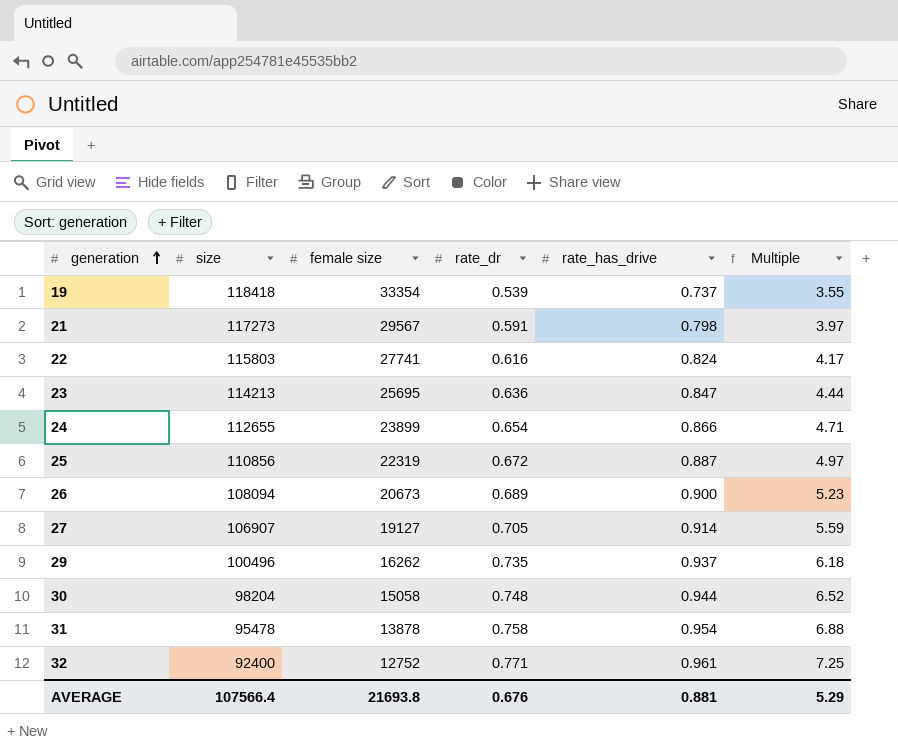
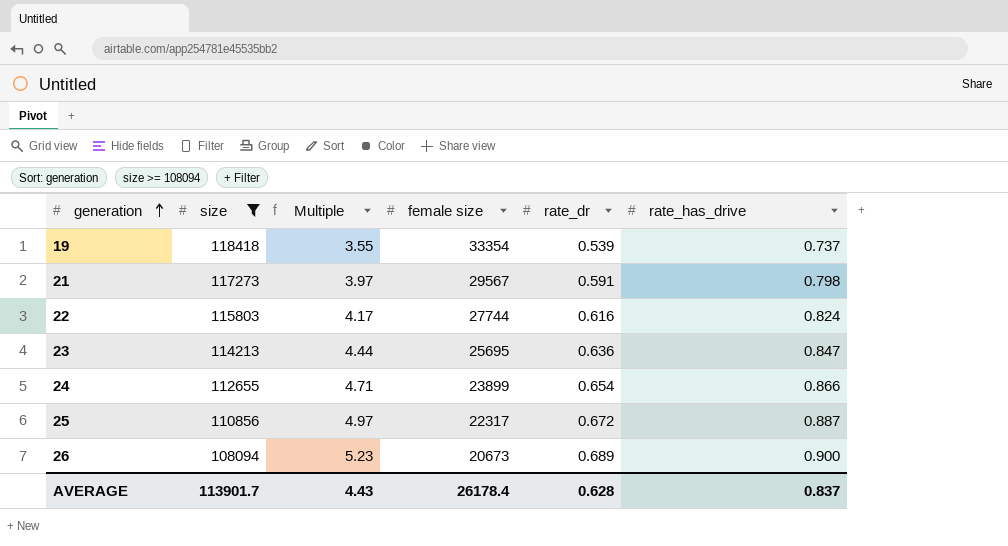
filter: none -> size >= 108094
column Multiple | position: 6 -> 3
22 | female size: 27741 -> 27744
25 | female size: 22319 -> 22317
AVERAGE | size: 107566.4 -> 113901.7
AVERAGE | Multiple: 5.29 -> 4.43
AVERAGE | female size: 21693.8 -> 26178.4
AVERAGE | rate_dr: 0.676 -> 0.628
AVERAGE | rate_has_drive: 0.881 -> 0.837

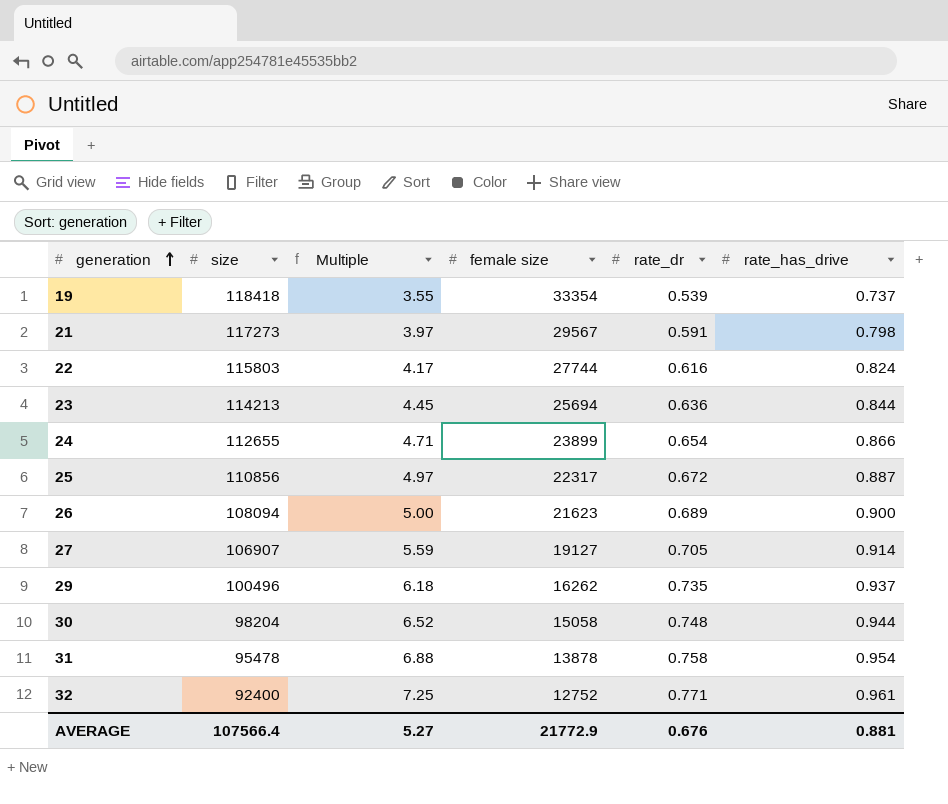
filter: size >= 108094 -> none
23 | Multiple: 4.44 -> 4.45
23 | female size: 25695 -> 25694
23 | rate_has_drive: 0.847 -> 0.844
26 | Multiple: 5.23 -> 5.00
26 | female size: 20673 -> 21623
AVERAGE | size: 113901.7 -> 107566.4
AVERAGE | Multiple: 4.43 -> 5.27
AVERAGE | female size: 26178.4 -> 21772.9
AVERAGE | rate_dr: 0.628 -> 0.676
AVERAGE | rate_has_drive: 0.837 -> 0.881

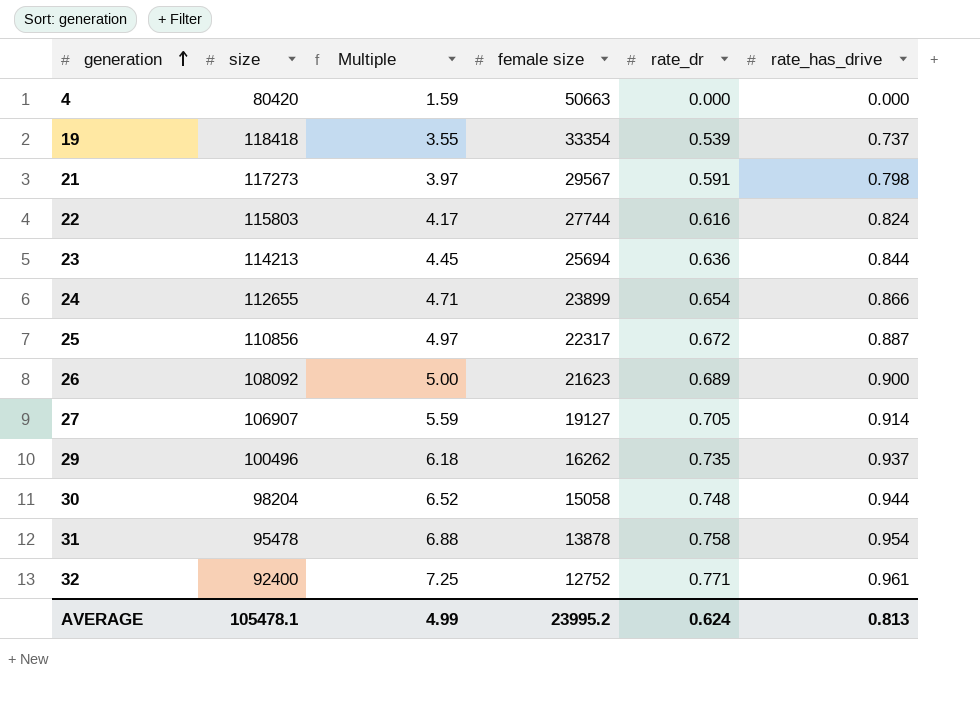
row 4: none -> 80420 | 1.59 | 50663 | 0.000 | 0.000
26 | size: 108094 -> 108092
AVERAGE | size: 107566.4 -> 105478.1
AVERAGE | Multiple: 5.27 -> 4.99
AVERAGE | female size: 21772.9 -> 23995.2
AVERAGE | rate_dr: 0.676 -> 0.624
AVERAGE | rate_has_drive: 0.881 -> 0.813

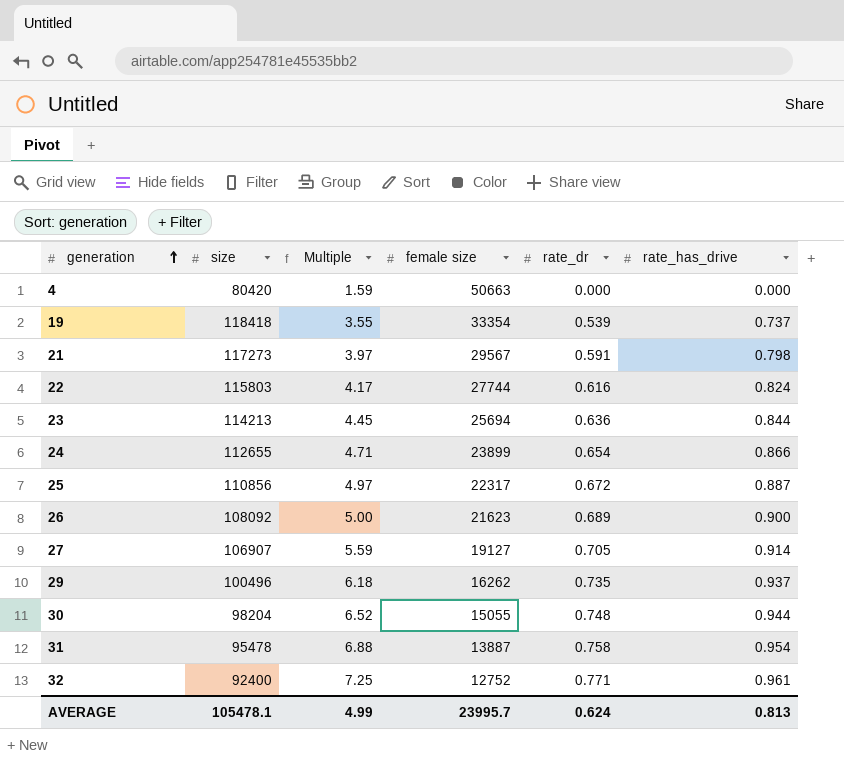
30 | female size: 15058 -> 15055
31 | female size: 13878 -> 13887
AVERAGE | female size: 23995.2 -> 23995.7

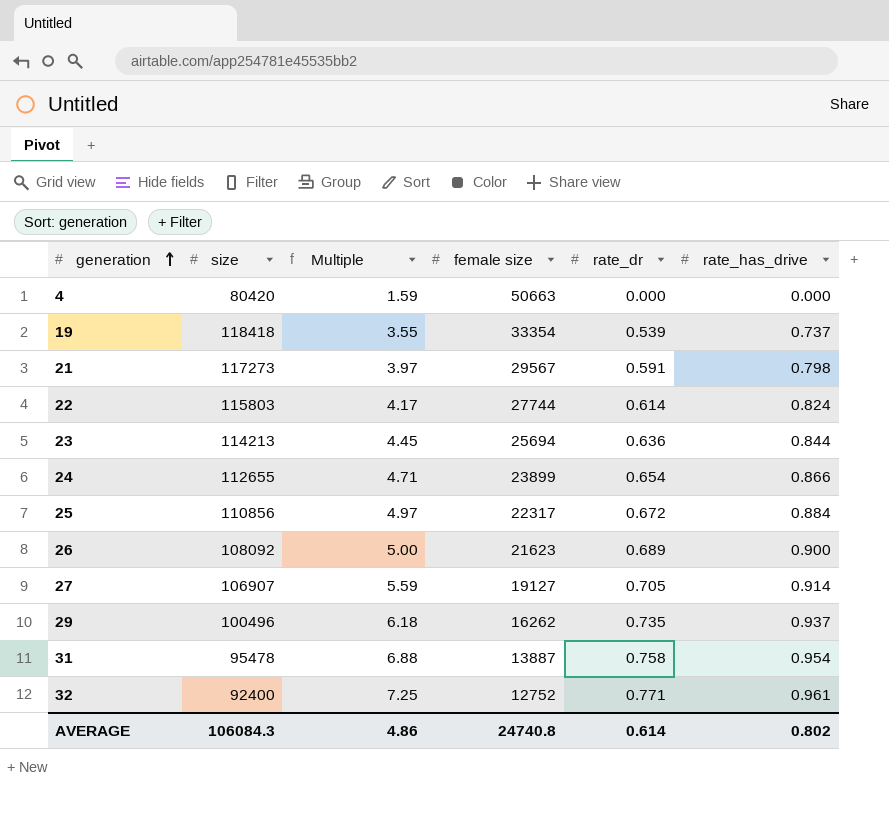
row 30: 98204 | 6.52 | 15055 | 0.748 | 0.944 -> none
22 | rate_dr: 0.616 -> 0.614
25 | rate_has_drive: 0.887 -> 0.884
AVERAGE | size: 105478.1 -> 106084.3
AVERAGE | Multiple: 4.99 -> 4.86
AVERAGE | female size: 23995.7 -> 24740.8
AVERAGE | rate_dr: 0.624 -> 0.614
AVERAGE | rate_has_drive: 0.813 -> 0.802

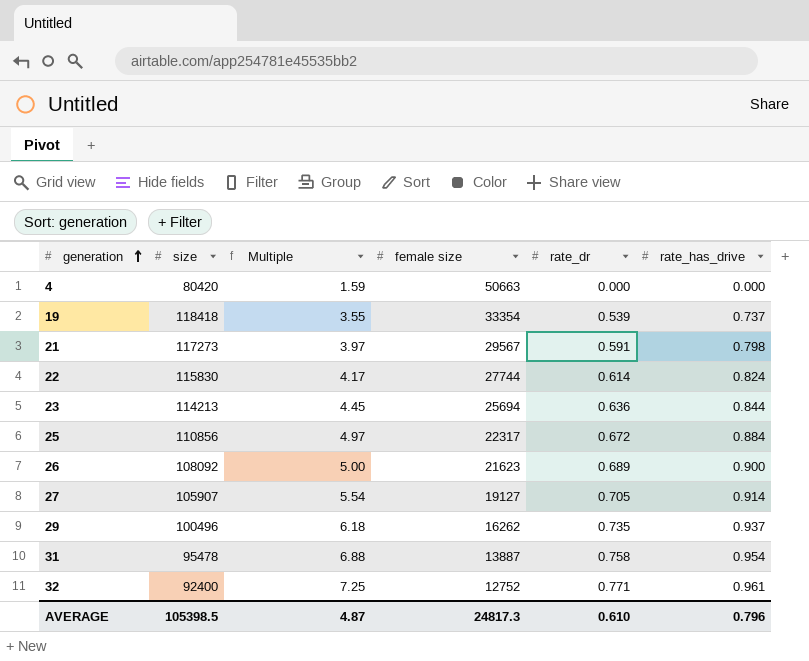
row 24: 112655 | 4.71 | 23899 | 0.654 | 0.866 -> none
22 | size: 115803 -> 115830
27 | size: 106907 -> 105907
27 | Multiple: 5.59 -> 5.54
AVERAGE | size: 106084.3 -> 105398.5
AVERAGE | Multiple: 4.86 -> 4.87
AVERAGE | female size: 24740.8 -> 24817.3
AVERAGE | rate_dr: 0.614 -> 0.610
AVERAGE | rate_has_drive: 0.802 -> 0.796

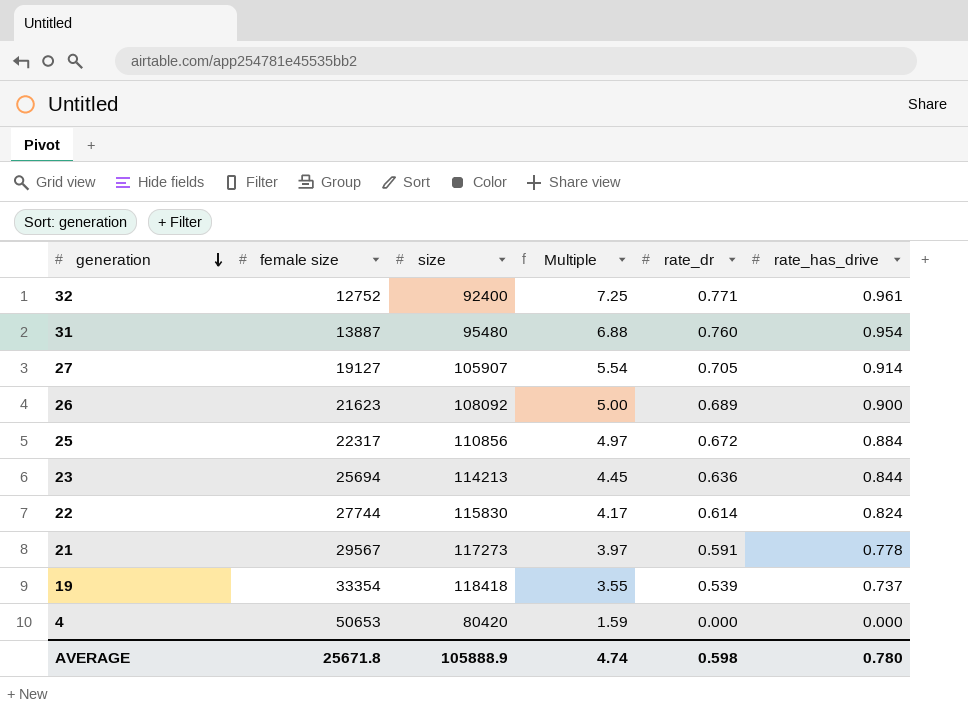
row order: generation ascending -> generation descending
column female size | position: 4 -> 2
row 29: 100496 | 6.18 | 16262 | 0.735 | 0.937 -> none
31 | size: 95478 -> 95480
31 | rate_dr: 0.758 -> 0.760
21 | rate_has_drive: 0.798 -> 0.778
4 | female size: 50663 -> 50653
AVERAGE | female size: 24817.3 -> 25671.8
AVERAGE | size: 105398.5 -> 105888.9
AVERAGE | Multiple: 4.87 -> 4.74
AVERAGE | rate_dr: 0.610 -> 0.598
AVERAGE | rate_has_drive: 0.796 -> 0.780

